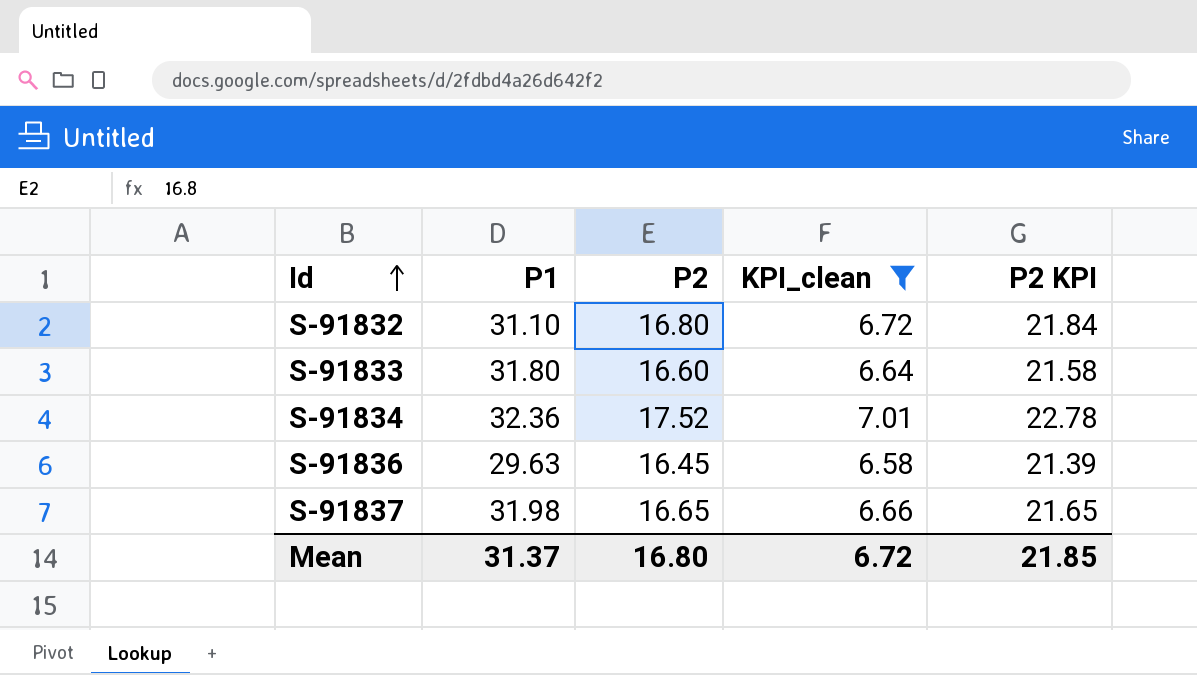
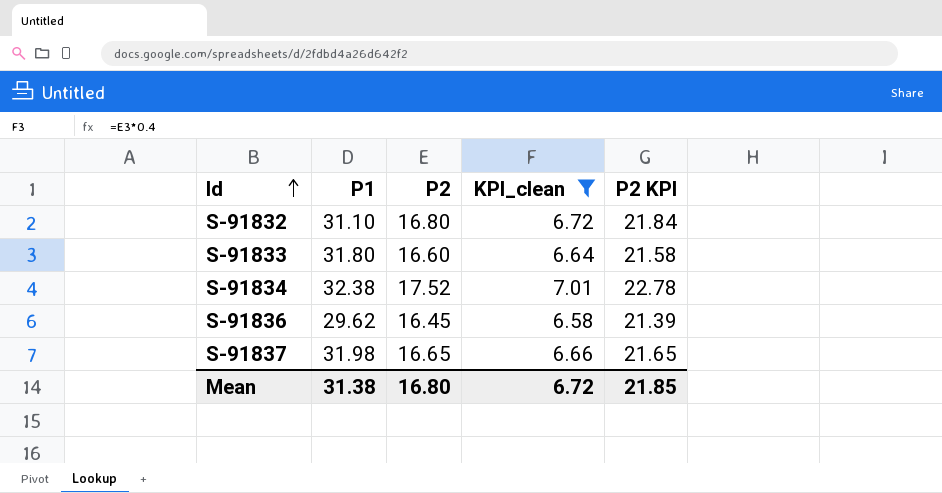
S-91834 | P1: 32.36 -> 32.38
S-91836 | P1: 29.63 -> 29.62
Mean | P1: 31.37 -> 31.38

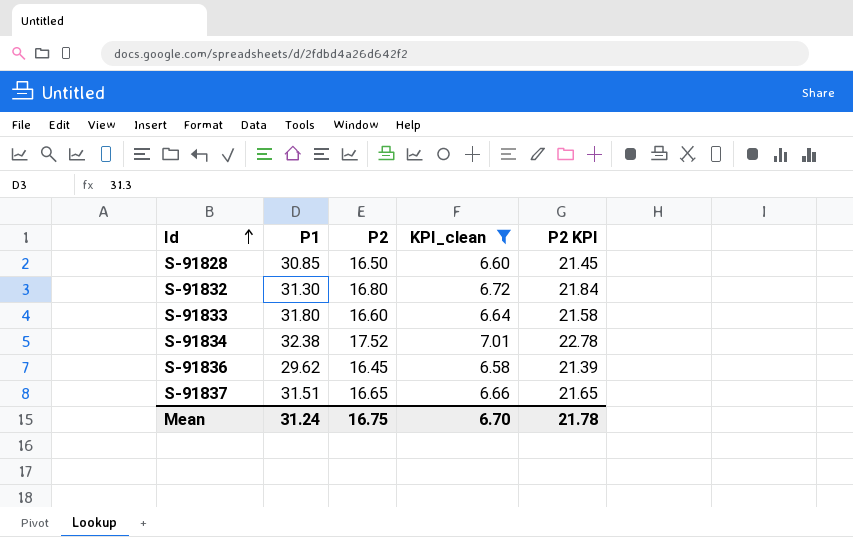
row S-91828: none -> 30.85 | 16.50 | 6.60 | 21.45
S-91832 | P1: 31.10 -> 31.30
S-91837 | P1: 31.98 -> 31.51
Mean | P1: 31.38 -> 31.24
Mean | P2: 16.80 -> 16.75
Mean | KPI_clean: 6.72 -> 6.70
Mean | P2 KPI: 21.85 -> 21.78

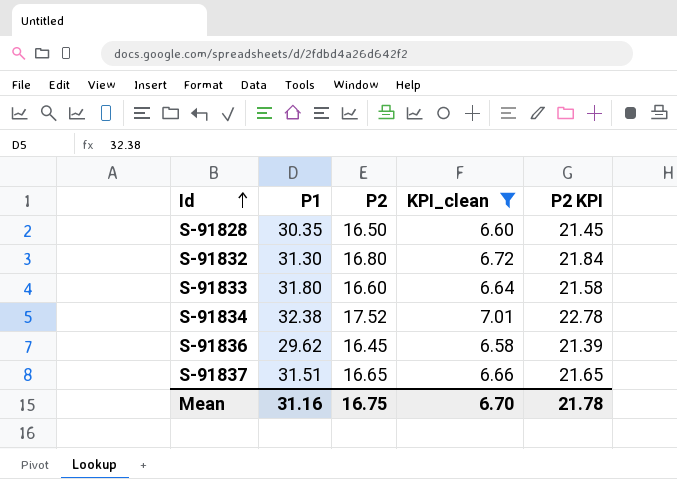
S-91828 | P1: 30.85 -> 30.35
Mean | P1: 31.24 -> 31.16

